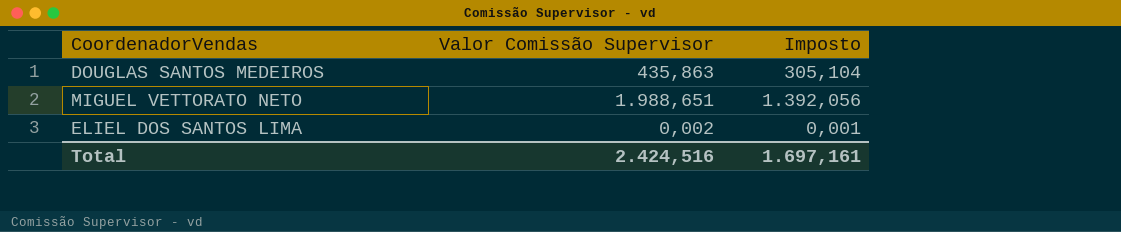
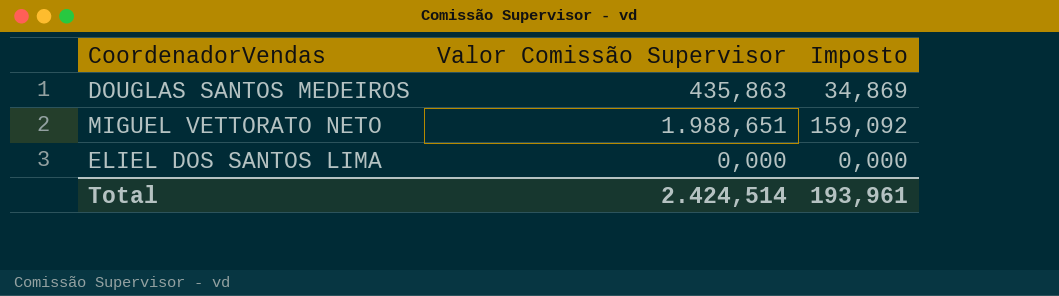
column Imposto | formula: [Valor Comissão Supervisor] * 0,7 -> [Valor Comissão Supervisor] * 0,08
ELIEL DOS SANTOS LIMA | Valor Comissão Supervisor: 0,002 -> 0,000
Total | Valor Comissão Supervisor: 2.424,516 -> 2.424,514
Total | Imposto: 1.697,161 -> 193,961

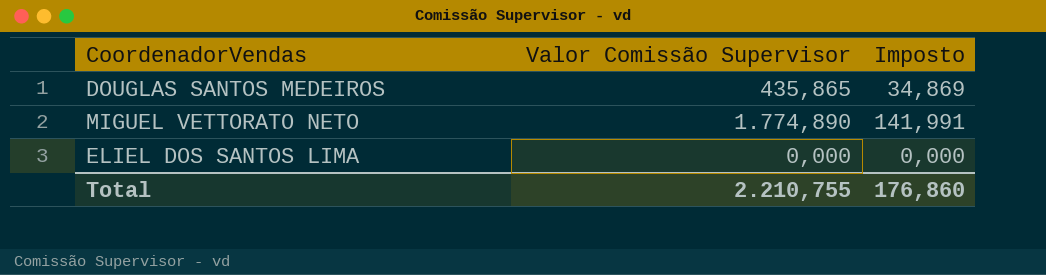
DOUGLAS SANTOS MEDEIROS | Valor Comissão Supervisor: 435,863 -> 435,865
MIGUEL VETTORATO NETO | Valor Comissão Supervisor: 1.988,651 -> 1.774,890
MIGUEL VETTORATO NETO | Imposto: 159,092 -> 141,991
Total | Valor Comissão Supervisor: 2.424,514 -> 2.210,755
Total | Imposto: 193,961 -> 176,860

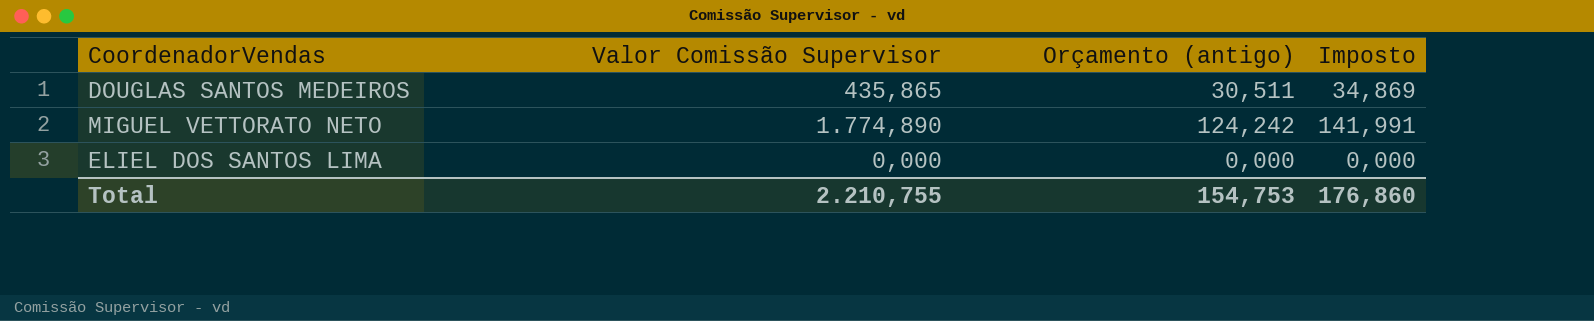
column Orçamento (antigo) | formula: none -> [Valor Comissão Supervisor] * 0,07

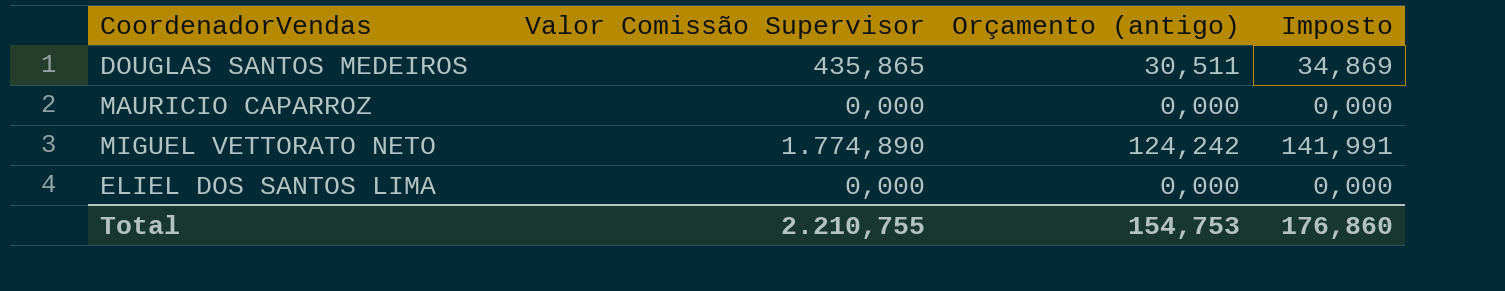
row MAURICIO CAPARROZ: none -> 0,000 | 0,000 | 0,000

